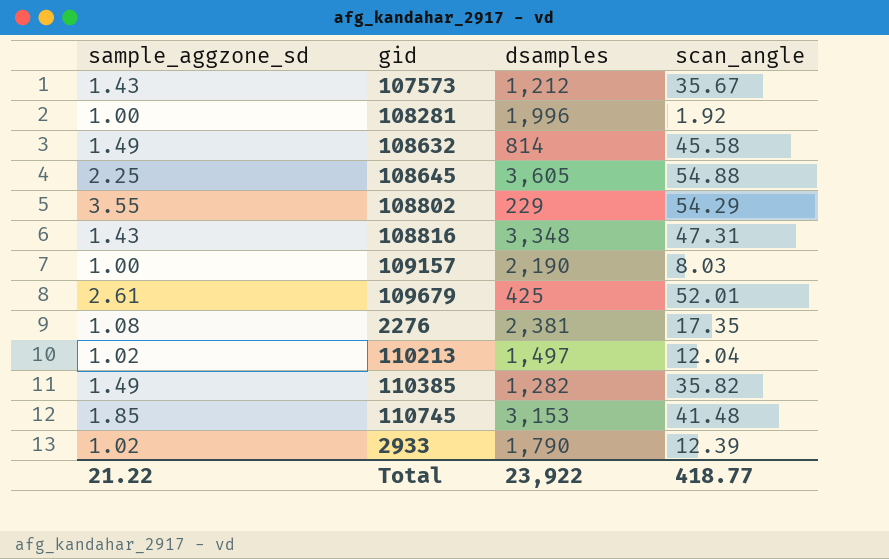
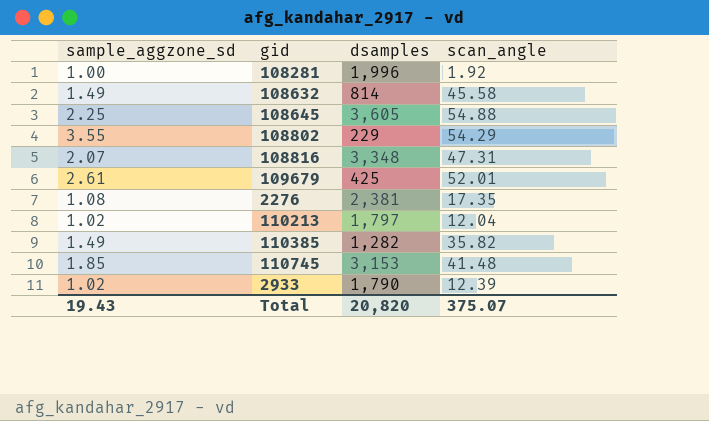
row 107573: 1.43 | 1,212 | 35.67 -> none
row 109157: 1.00 | 2,190 | 8.03 -> none
108816 | sample_aggzone_sd: 1.43 -> 2.07
110213 | dsamples: 1,497 -> 1,797
Total | sample_aggzone_sd: 21.22 -> 19.43
Total | dsamples: 23,922 -> 20,820
Total | scan_angle: 418.77 -> 375.07

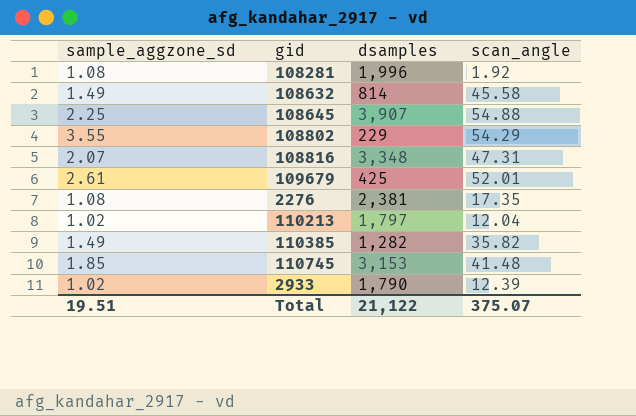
108281 | sample_aggzone_sd: 1.00 -> 1.08
108645 | dsamples: 3,605 -> 3,907
Total | sample_aggzone_sd: 19.43 -> 19.51
Total | dsamples: 20,820 -> 21,122

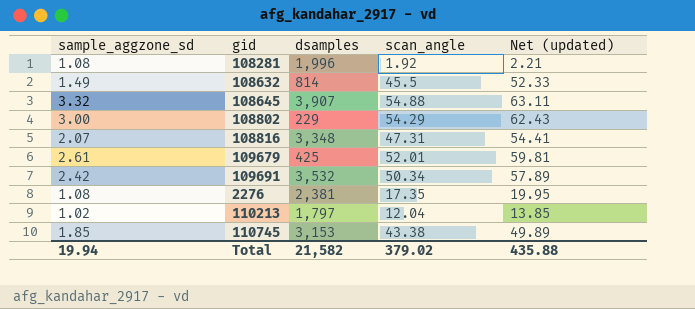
column Net (updated) | formula: none -> [scan_angle] * 1.15
row 110385: 1.49 | 1,282 | 35.82 -> none
row 2933: 1.02 | 1,790 | 12.39 -> none
108632 | scan_angle: 45.58 -> 45.5
108645 | sample_aggzone_sd: 2.25 -> 3.32
108802 | sample_aggzone_sd: 3.55 -> 3.00
row 109691: none -> 2.42 | 3,532 | 50.34 | 57.89
110745 | scan_angle: 41.48 -> 43.38
Total | sample_aggzone_sd: 19.51 -> 19.94
Total | dsamples: 21,122 -> 21,582
Total | scan_angle: 375.07 -> 379.02

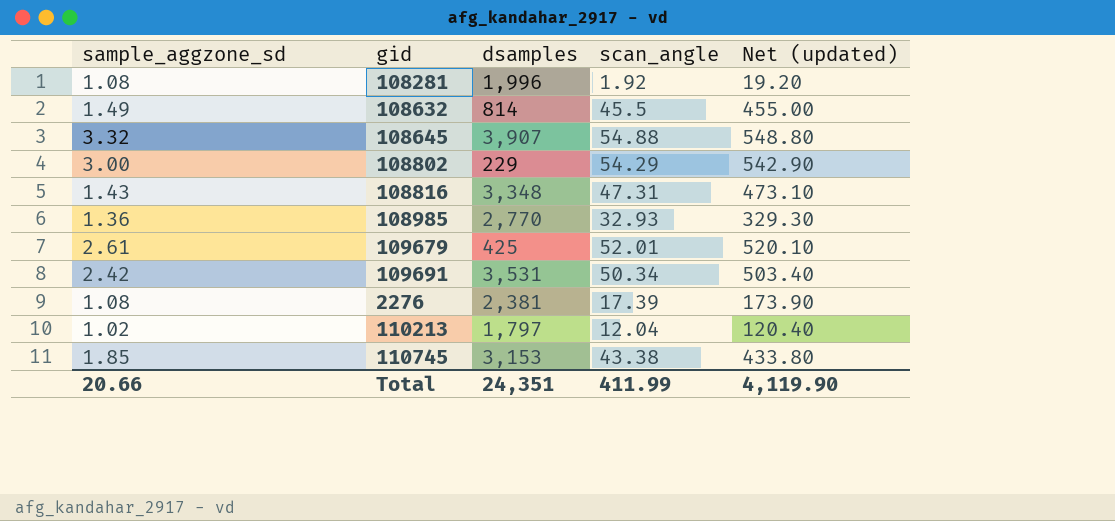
column Net (updated) | formula: [scan_angle] * 1.15 -> [scan_angle] * 10
108816 | sample_aggzone_sd: 2.07 -> 1.43
row 108985: none -> 1.36 | 2,770 | 32.93 | 329.30
109691 | dsamples: 3,532 -> 3,531
2276 | scan_angle: 17.35 -> 17.39
Total | sample_aggzone_sd: 19.94 -> 20.66
Total | dsamples: 21,582 -> 24,351
Total | scan_angle: 379.02 -> 411.99
Total | Net (updated): 435.88 -> 4,119.90

